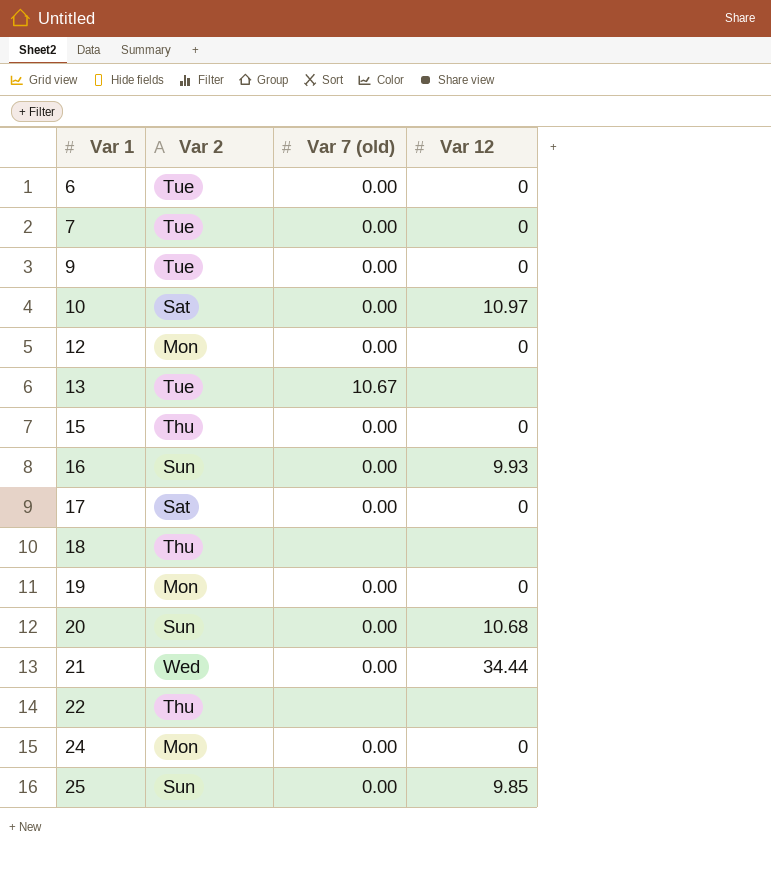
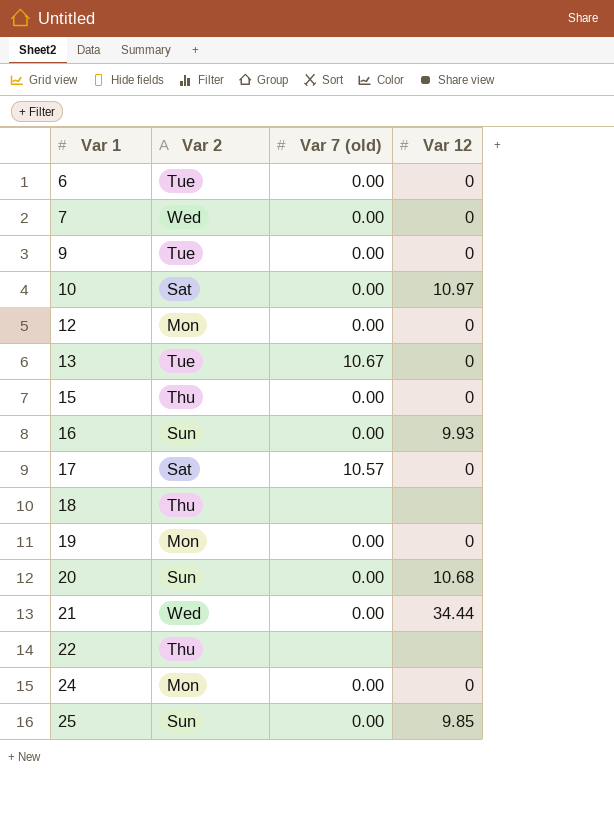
7 | Var 2: Tue -> Wed
13 | Var 12: none -> 0
17 | Var 7 (old): 0.00 -> 10.57

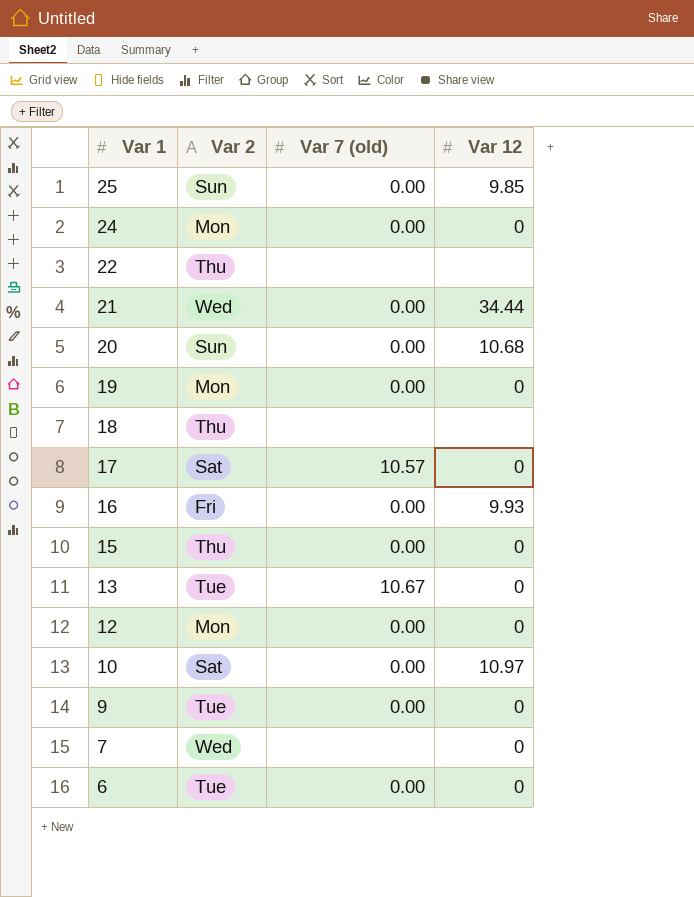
row order: Var 1 ascending -> Var 1 descending
16 | Var 2: Sun -> Fri
7 | Var 7 (old): 0.00 -> none

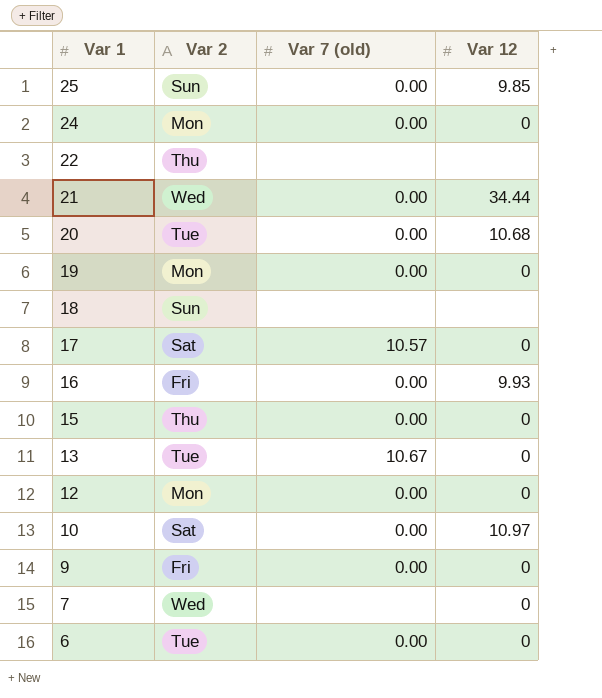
20 | Var 2: Sun -> Tue
18 | Var 2: Thu -> Sun
9 | Var 2: Tue -> Fri

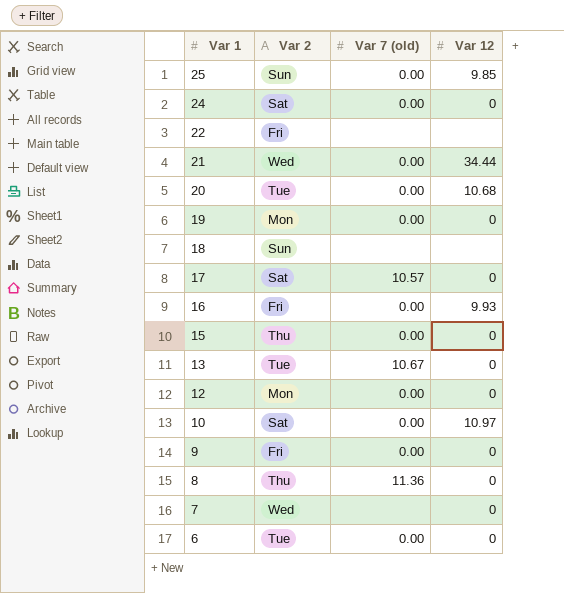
24 | Var 2: Mon -> Sat
22 | Var 2: Thu -> Fri
row 8: none -> Thu | 11.36 | 0

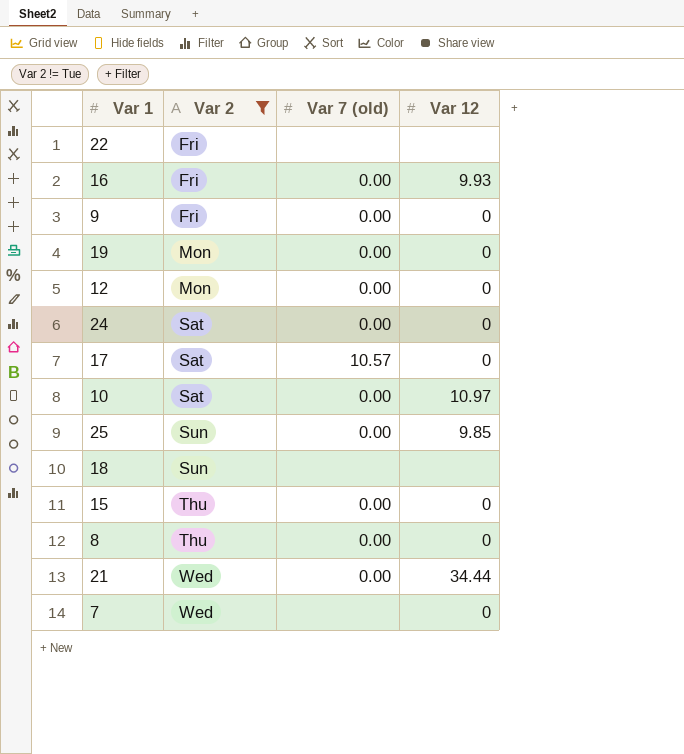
filter: none -> Var 2 != Tue
row order: Var 1 descending -> Var 2 ascending
8 | Var 7 (old): 11.36 -> 0.00

